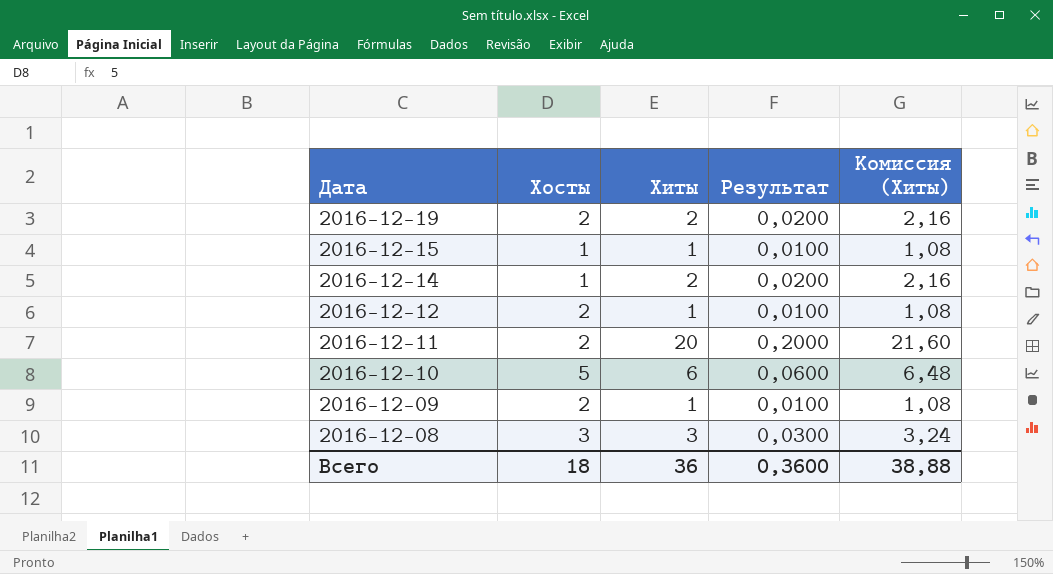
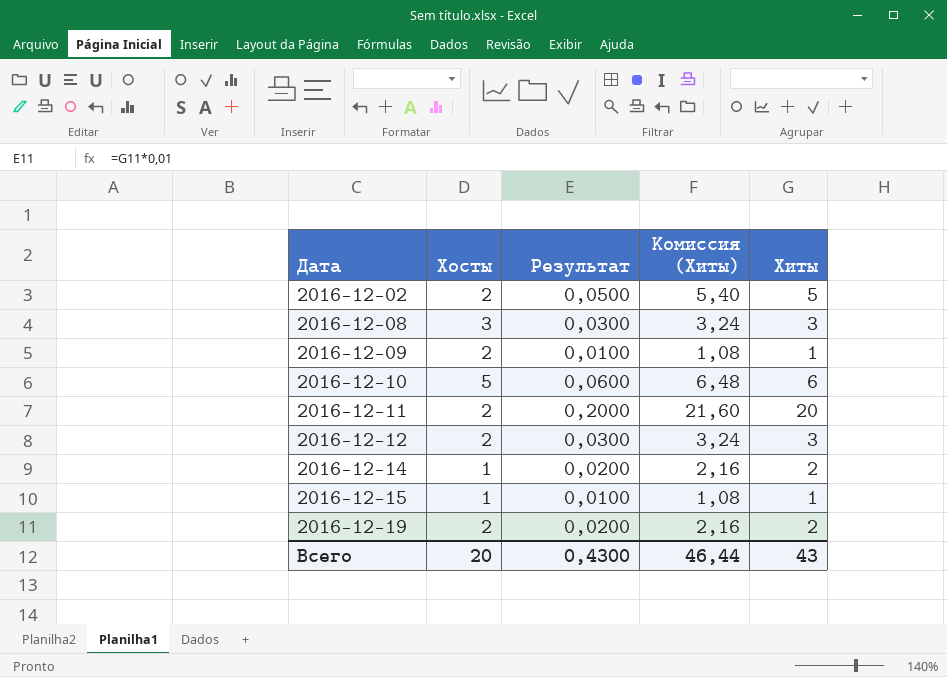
row order: Дата descending -> Дата ascending
column Хиты | position: 3 -> 5
row 2016-12-02: none -> 2 | 0,0500 | 5,40 | 5
2016-12-12 | Результат: 0,0100 -> 0,0300
2016-12-12 | Комиссия (Хиты): 1,08 -> 3,24
2016-12-12 | Хиты: 1 -> 3
Всего | Хосты: 18 -> 20
Всего | Результат: 0,3600 -> 0,4300
Всего | Комиссия (Хиты): 38,88 -> 46,44
Всего | Хиты: 36 -> 43

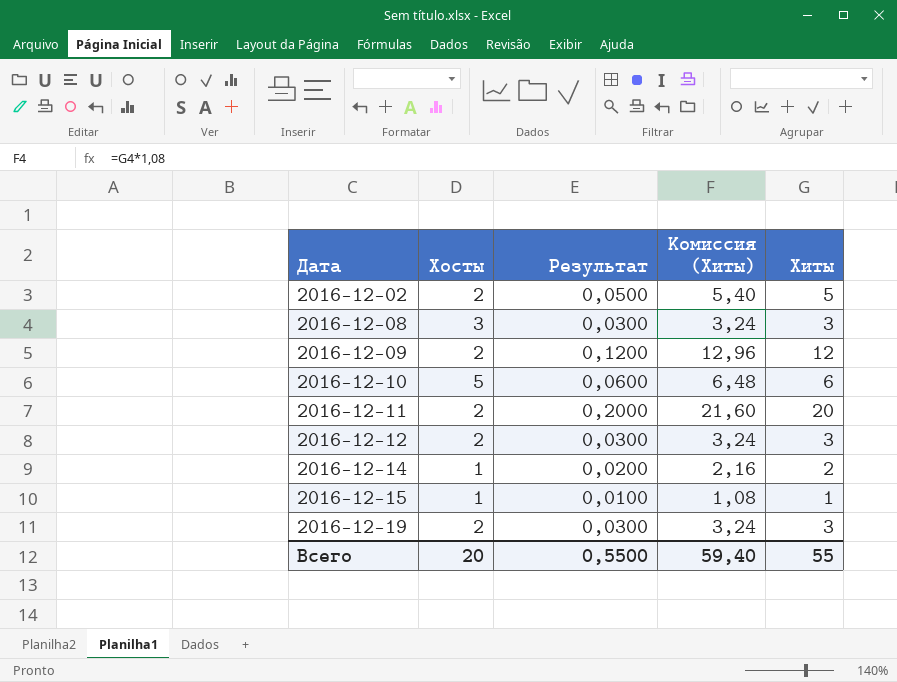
2016-12-09 | Результат: 0,0100 -> 0,1200
2016-12-09 | Комиссия (Хиты): 1,08 -> 12,96
2016-12-09 | Хиты: 1 -> 12
2016-12-19 | Результат: 0,0200 -> 0,0300
2016-12-19 | Комиссия (Хиты): 2,16 -> 3,24
2016-12-19 | Хиты: 2 -> 3
Всего | Результат: 0,4300 -> 0,5500
Всего | Комиссия (Хиты): 46,44 -> 59,40
Всего | Хиты: 43 -> 55

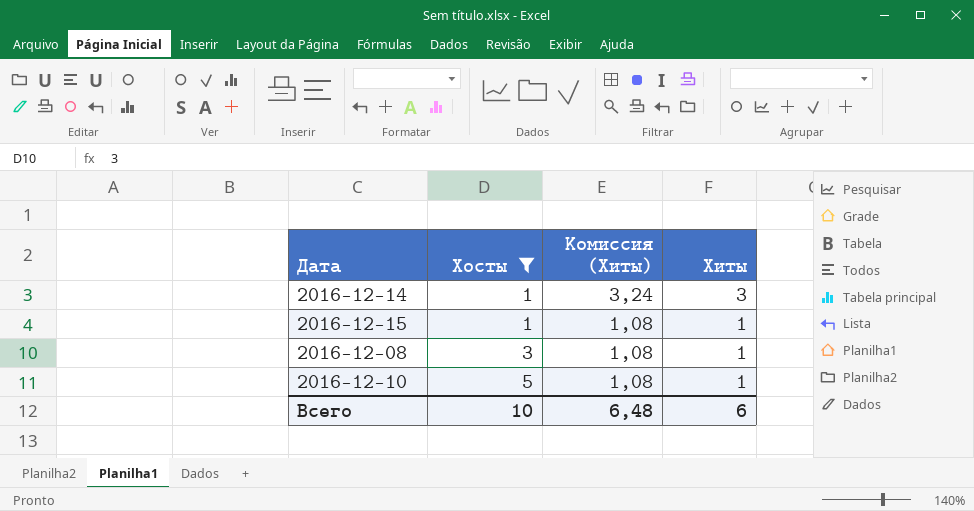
filter: none -> Хосты != 2
row order: Дата ascending -> Хосты ascending
column Результат | formula: [Хиты] * 0,01 -> none
2016-12-14 | Комиссия (Хиты): 2,16 -> 3,24
2016-12-14 | Хиты: 2 -> 3
2016-12-08 | Комиссия (Хиты): 3,24 -> 1,08
2016-12-08 | Хиты: 3 -> 1
2016-12-10 | Комиссия (Хиты): 6,48 -> 1,08
2016-12-10 | Хиты: 6 -> 1
Всего | Хосты: 20 -> 10
Всего | Комиссия (Хиты): 59,40 -> 6,48
Всего | Хиты: 55 -> 6

